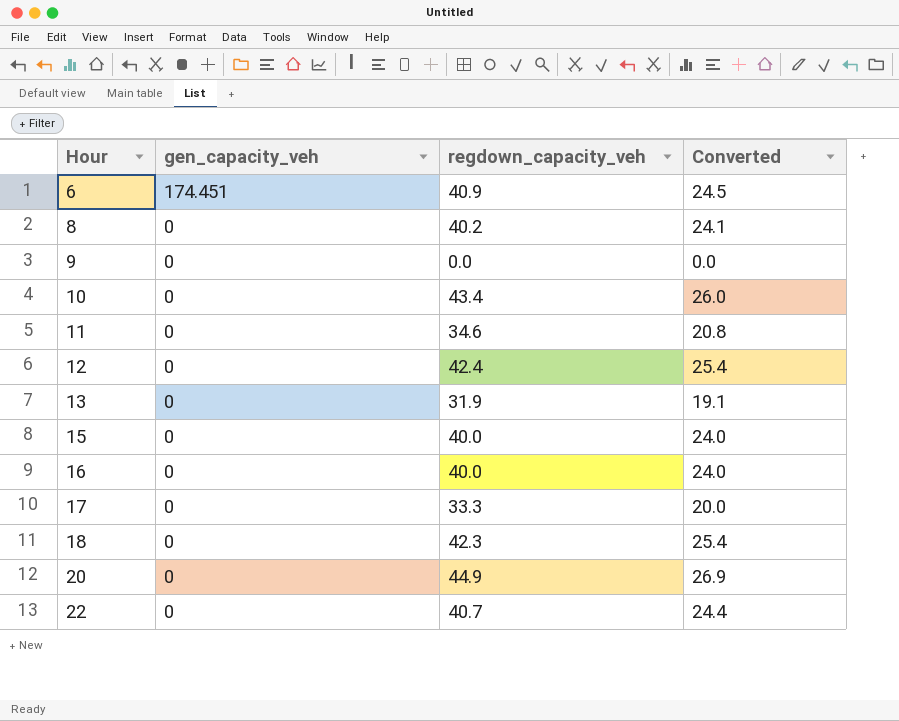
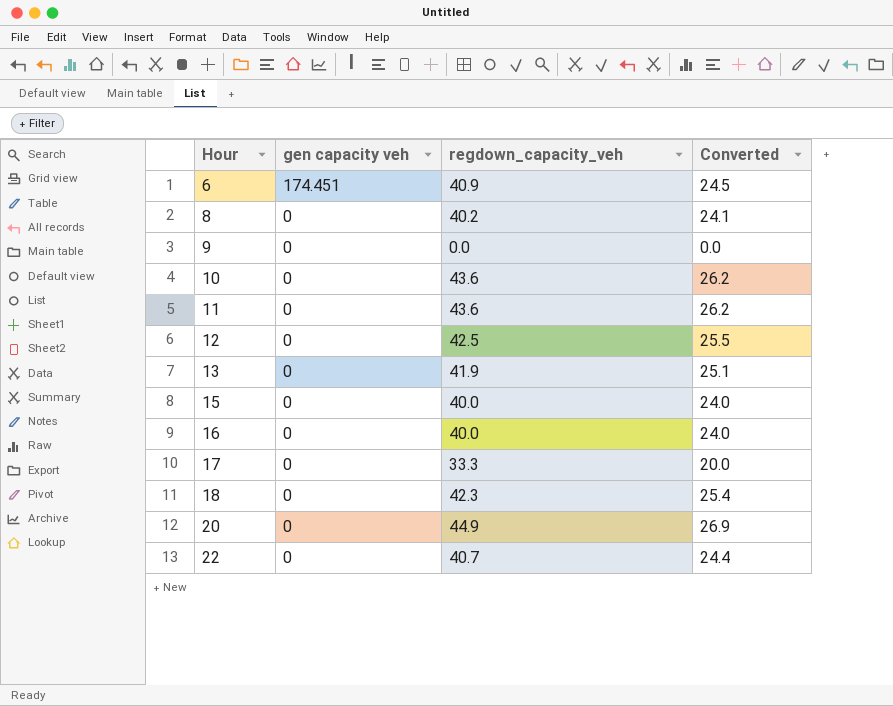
column name: gen_capacity_veh -> gen capacity veh
10 | regdown_capacity_veh: 43.4 -> 43.6
10 | Converted: 26.0 -> 26.2
11 | regdown_capacity_veh: 34.6 -> 43.6
11 | Converted: 20.8 -> 26.2
12 | regdown_capacity_veh: 42.4 -> 42.5
12 | Converted: 25.4 -> 25.5
13 | regdown_capacity_veh: 31.9 -> 41.9
13 | Converted: 19.1 -> 25.1

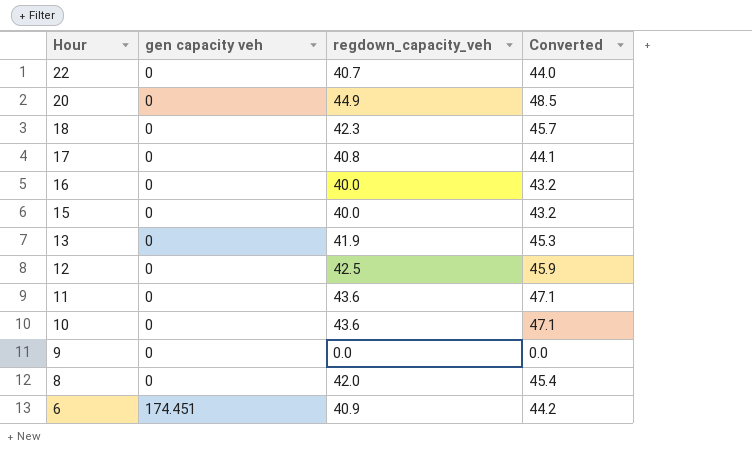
row order: Hour ascending -> Hour descending
column Converted | formula: [regdown_capacity_veh] * 0.6 -> [regdown_capacity_veh] * 1.08
17 | regdown_capacity_veh: 33.3 -> 40.8
8 | regdown_capacity_veh: 40.2 -> 42.0

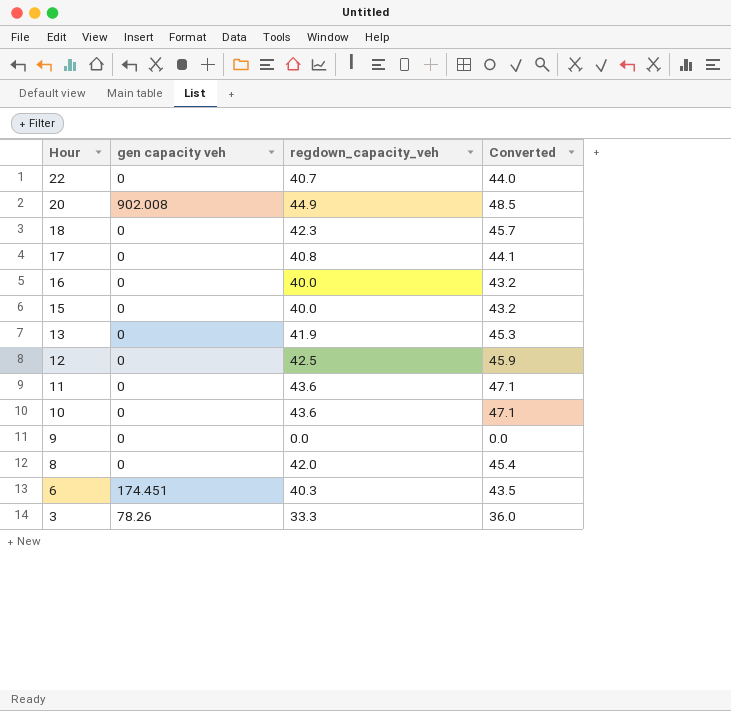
20 | gen capacity veh: 0 -> 902.008
6 | regdown_capacity_veh: 40.9 -> 40.3
6 | Converted: 44.2 -> 43.5
row 3: none -> 78.26 | 33.3 | 36.0

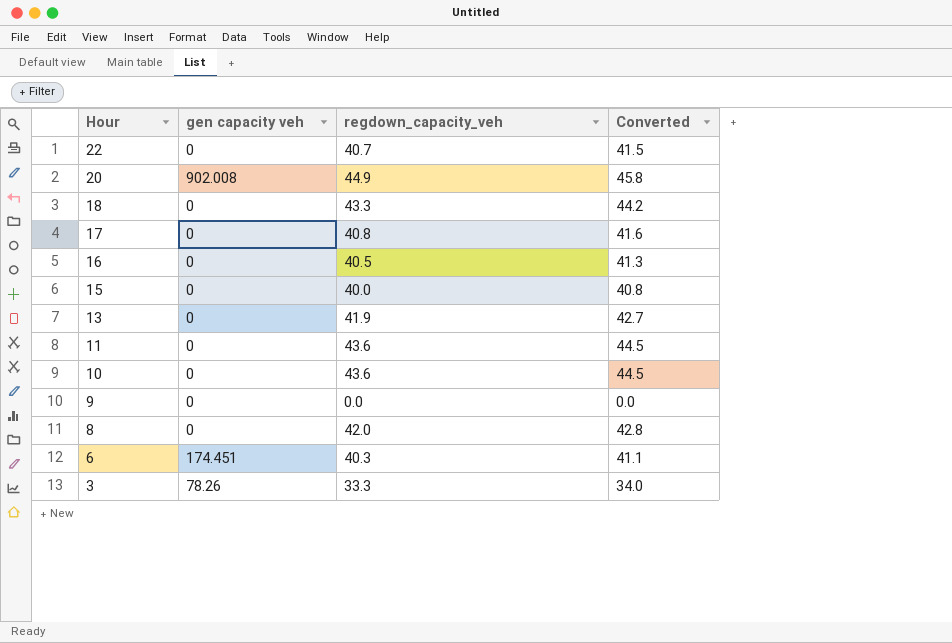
column Converted | formula: [regdown_capacity_veh] * 1.08 -> [regdown_capacity_veh] * 1.02
row 12: 0 | 42.5 | 45.9 -> none
18 | regdown_capacity_veh: 42.3 -> 43.3
16 | regdown_capacity_veh: 40.0 -> 40.5

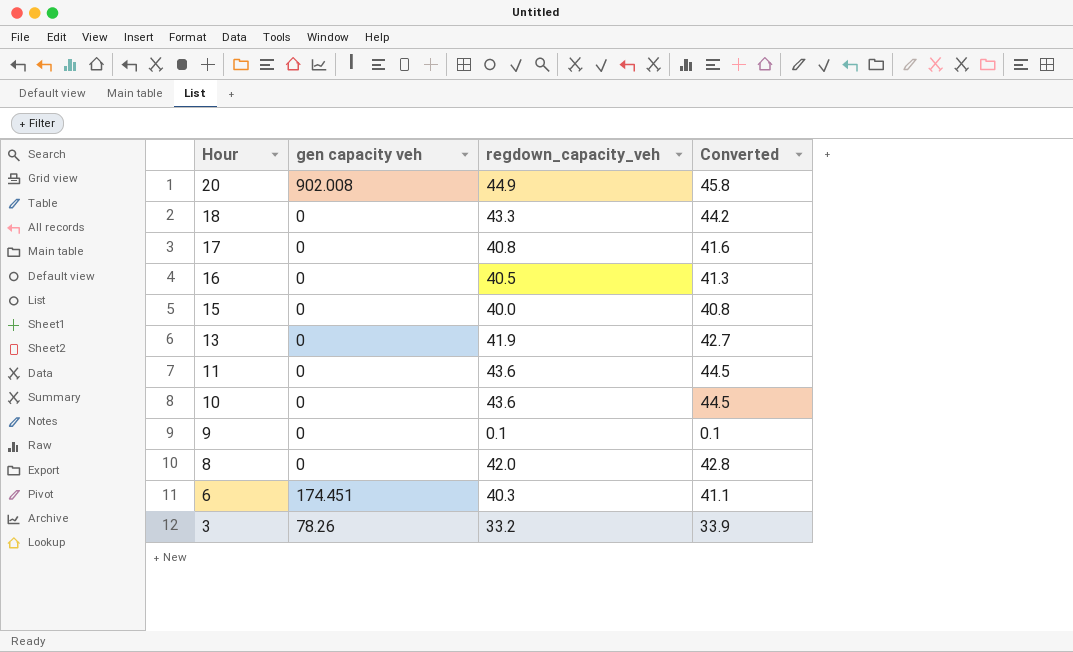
row 22: 0 | 40.7 | 41.5 -> none
9 | regdown_capacity_veh: 0.0 -> 0.1
9 | Converted: 0.0 -> 0.1
3 | regdown_capacity_veh: 33.3 -> 33.2
3 | Converted: 34.0 -> 33.9

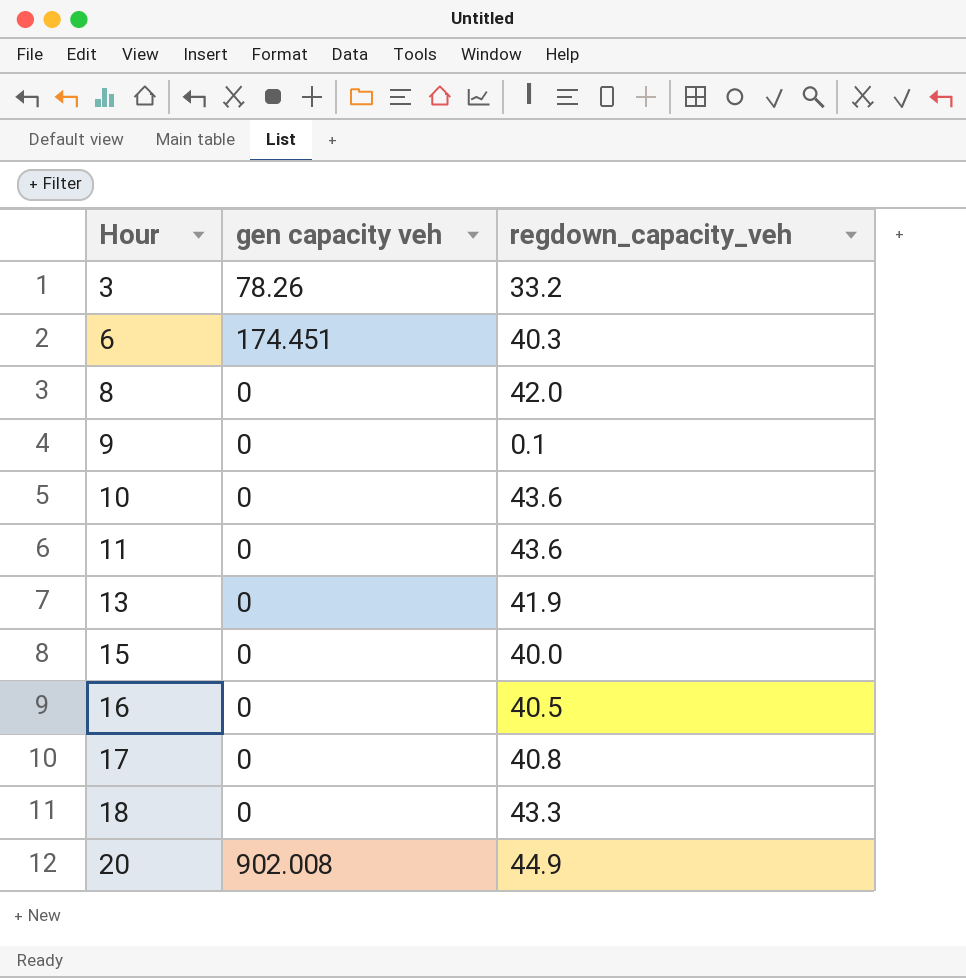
row order: Hour descending -> Hour ascending
column Converted | formula: [regdown_capacity_veh] * 1.02 -> none

